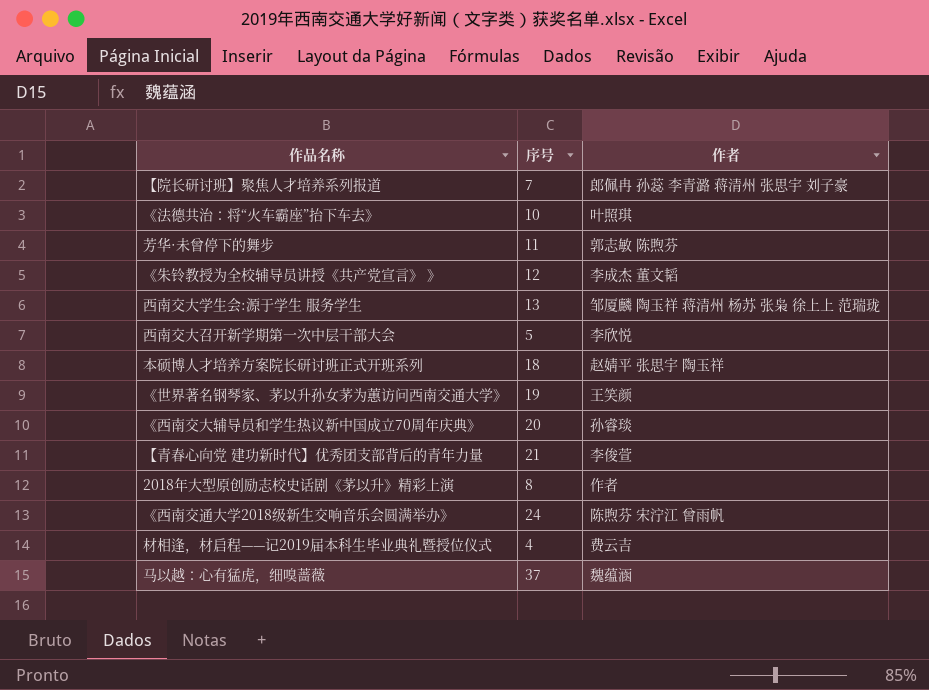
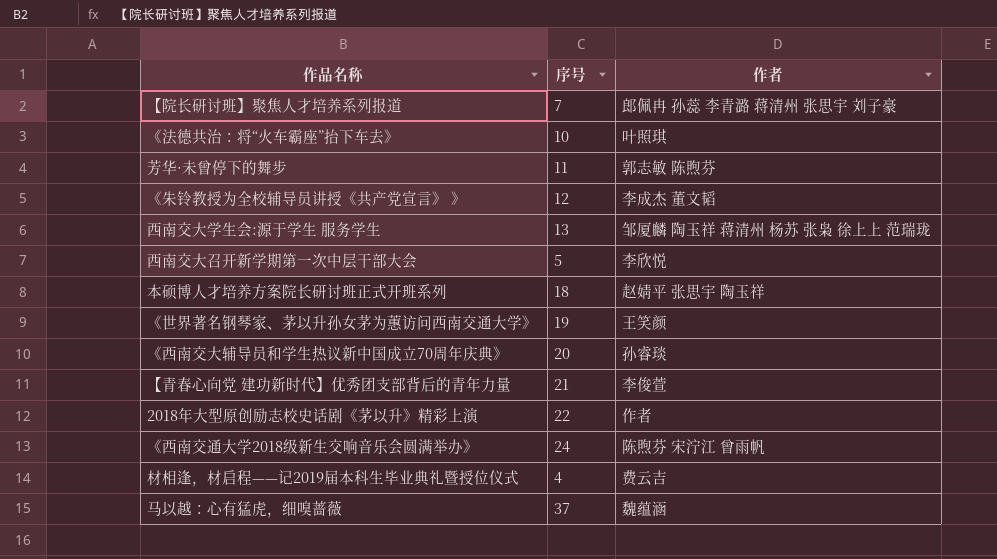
2018年大型原创励志校史话剧《茅以升》精彩上演 | 序号: 8 -> 22

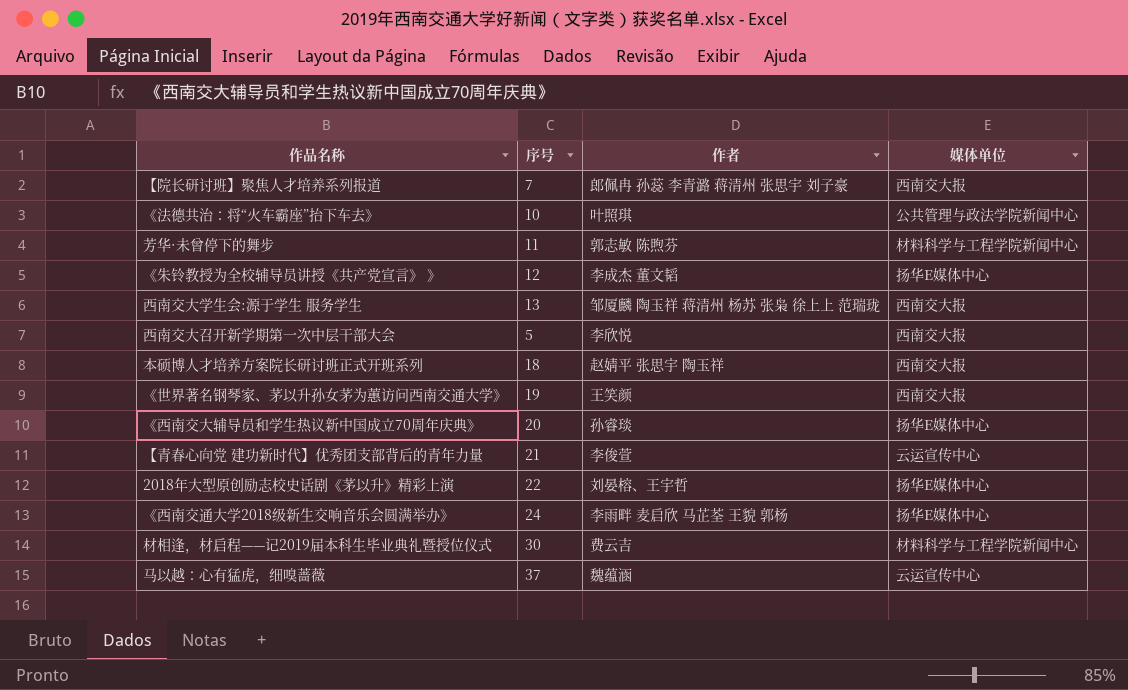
column 媒体单位 | position: none -> 4
2018年大型原创励志校史话剧《茅以升》精彩上演 | 作者: 作者 -> 刘晏榕、王宇哲
《西南交通大学2018级新生交响音乐会圆满举办》 | 作者: 陈煦芬 宋泞江 曾雨帆 -> 李雨畔 麦启欣 马芷荃 王貌 郭杨
材相逢，材启程——记2019届本科生毕业典礼暨授位仪式 | 序号: 4 -> 30

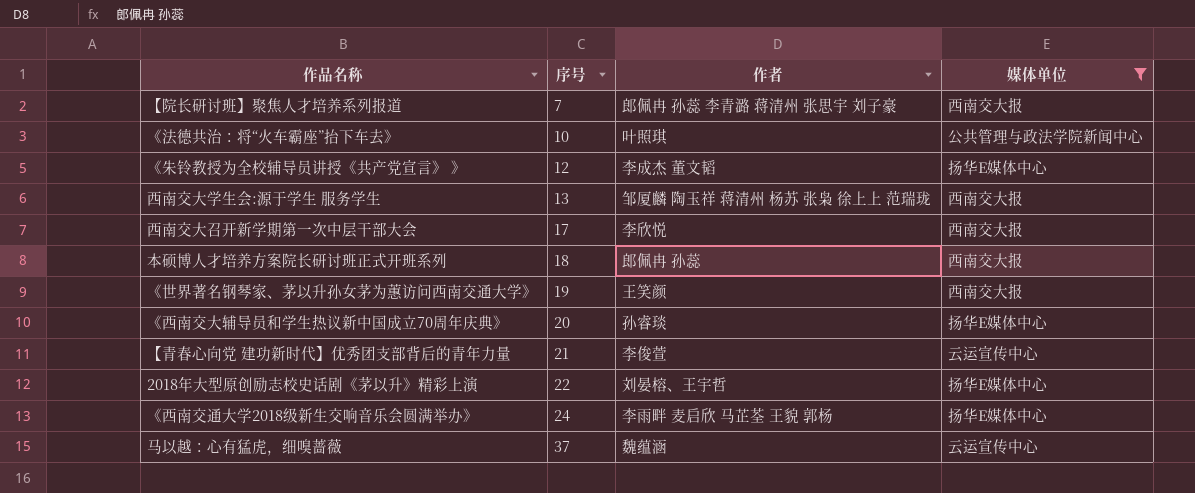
filter: none -> 媒体单位 != 材料科学与工程学院新闻中心
西南交大召开新学期第一次中层干部大会 | 序号: 5 -> 17
本硕博人才培养方案院长研讨班正式开班系列 | 作者: 赵婧平 张思宇 陶玉祥 -> 郎佩冉 孙蕊

